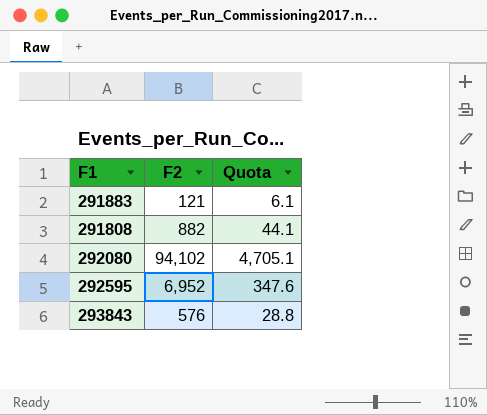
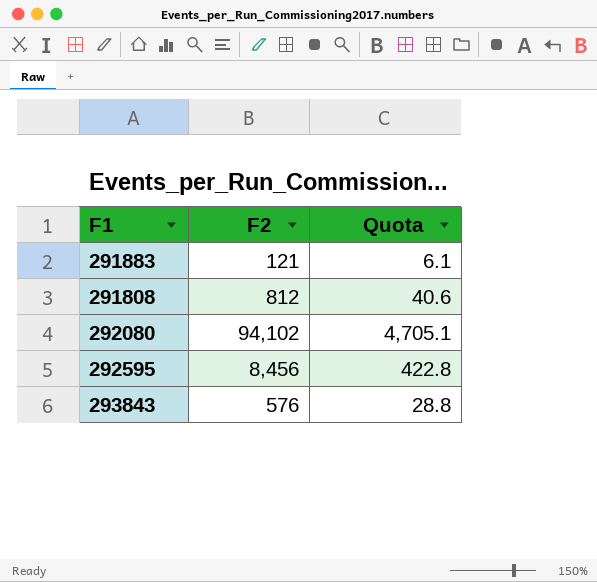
291808 | F2: 882 -> 812
291808 | Quota: 44.1 -> 40.6
292595 | F2: 6,952 -> 8,456
292595 | Quota: 347.6 -> 422.8

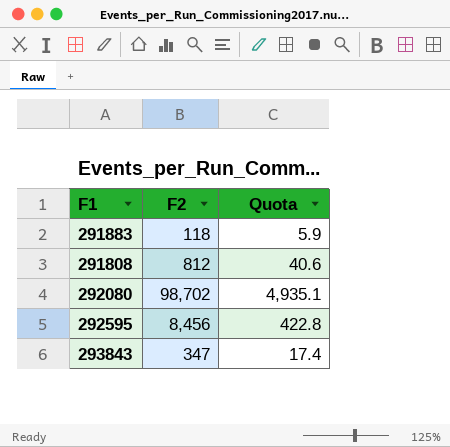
291883 | F2: 121 -> 118
291883 | Quota: 6.1 -> 5.9
292080 | F2: 94,102 -> 98,702
292080 | Quota: 4,705.1 -> 4,935.1
293843 | F2: 576 -> 347
293843 | Quota: 28.8 -> 17.4

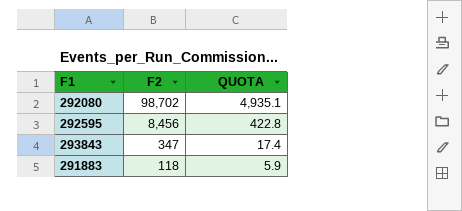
row order: none -> F2 descending
column name: Quota -> QUOTA
row 291808: 812 | 40.6 -> none

